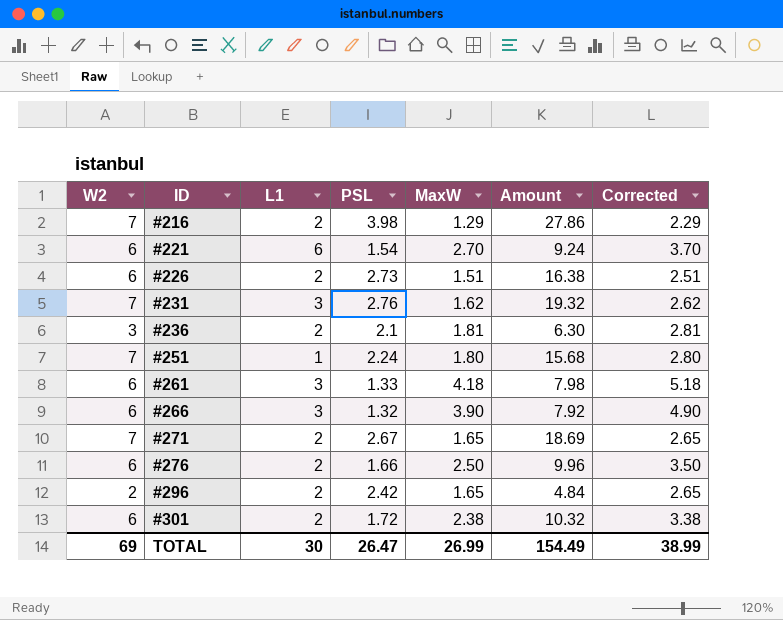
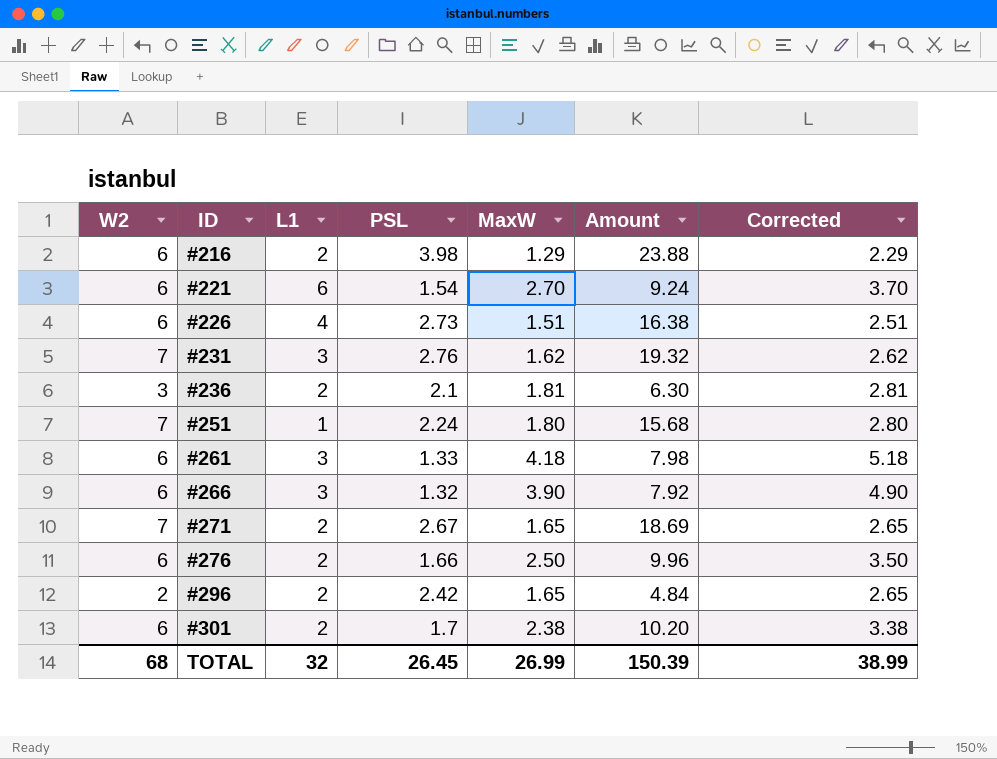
#216 | W2: 7 -> 6
#216 | Amount: 27.86 -> 23.88
#226 | L1: 2 -> 4
#301 | PSL: 1.72 -> 1.7
#301 | Amount: 10.32 -> 10.20
TOTAL | W2: 69 -> 68
TOTAL | L1: 30 -> 32
TOTAL | PSL: 26.47 -> 26.45
TOTAL | Amount: 154.49 -> 150.39

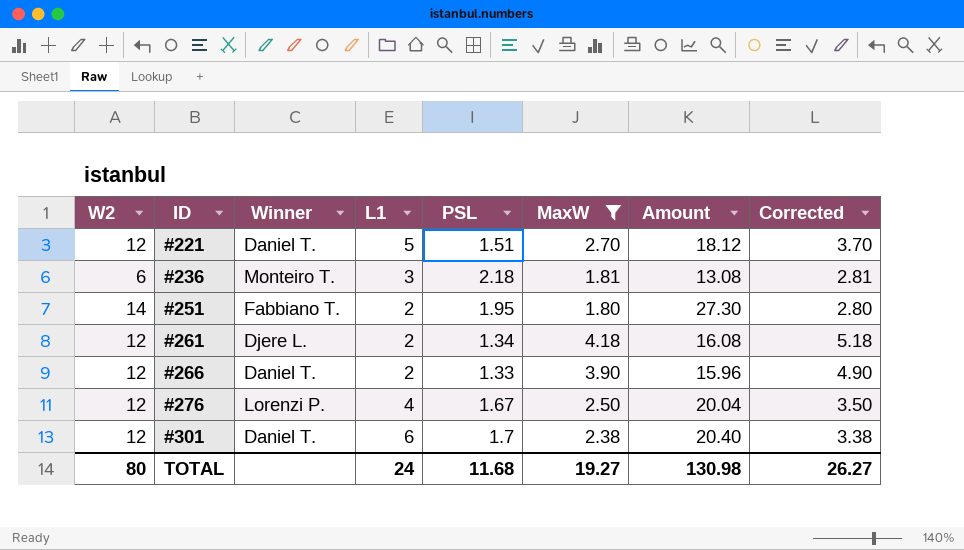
filter: none -> MaxW >= 1.80
column Winner | position: none -> 3
#221 | W2: 6 -> 12
#221 | L1: 6 -> 5
#221 | PSL: 1.54 -> 1.51
#221 | Amount: 9.24 -> 18.12
#236 | W2: 3 -> 6
#236 | L1: 2 -> 3
#236 | PSL: 2.1 -> 2.18
#236 | Amount: 6.30 -> 13.08
#251 | W2: 7 -> 14
#251 | L1: 1 -> 2
#251 | PSL: 2.24 -> 1.95
#251 | Amount: 15.68 -> 27.30
#261 | W2: 6 -> 12
#261 | L1: 3 -> 2
#261 | PSL: 1.33 -> 1.34
#261 | Amount: 7.98 -> 16.08
#266 | W2: 6 -> 12
#266 | L1: 3 -> 2
#266 | PSL: 1.32 -> 1.33
#266 | Amount: 7.92 -> 15.96
#276 | W2: 6 -> 12
#276 | L1: 2 -> 4
#276 | PSL: 1.66 -> 1.67
#276 | Amount: 9.96 -> 20.04
#301 | W2: 6 -> 12
#301 | L1: 2 -> 6
#301 | Amount: 10.20 -> 20.40
TOTAL | W2: 68 -> 80
TOTAL | L1: 32 -> 24
TOTAL | PSL: 26.45 -> 11.68
TOTAL | MaxW: 26.99 -> 19.27
TOTAL | Amount: 150.39 -> 130.98
TOTAL | Corrected: 38.99 -> 26.27

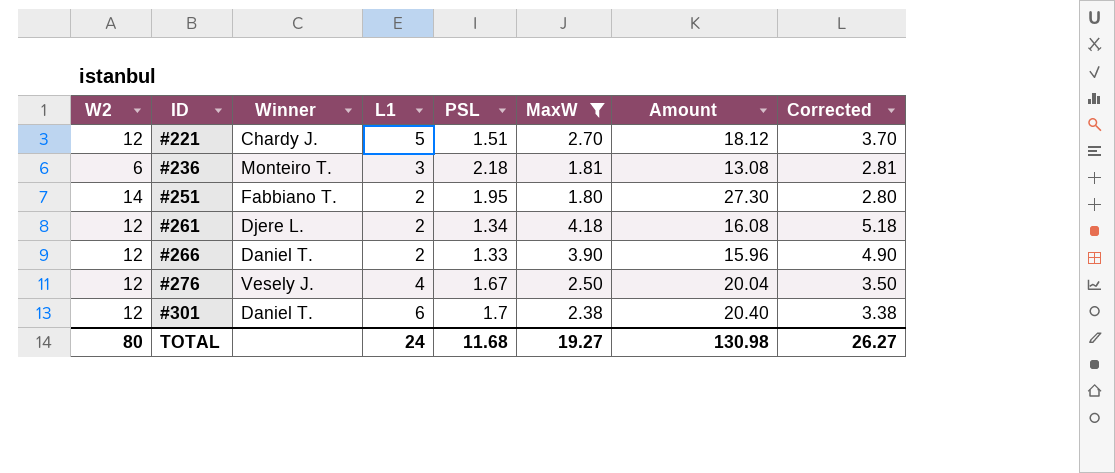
#221 | Winner: Daniel T. -> Chardy J.
#276 | Winner: Lorenzi P. -> Vesely J.

